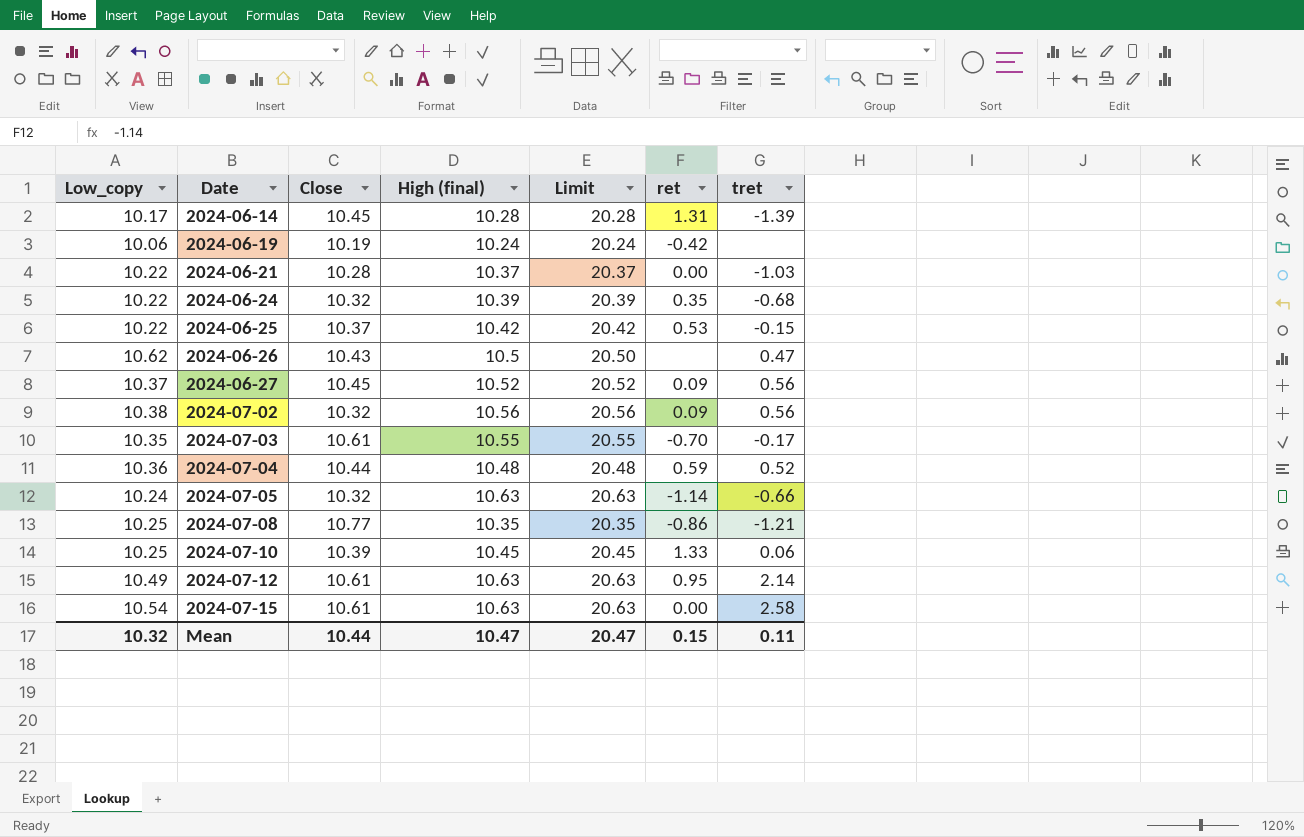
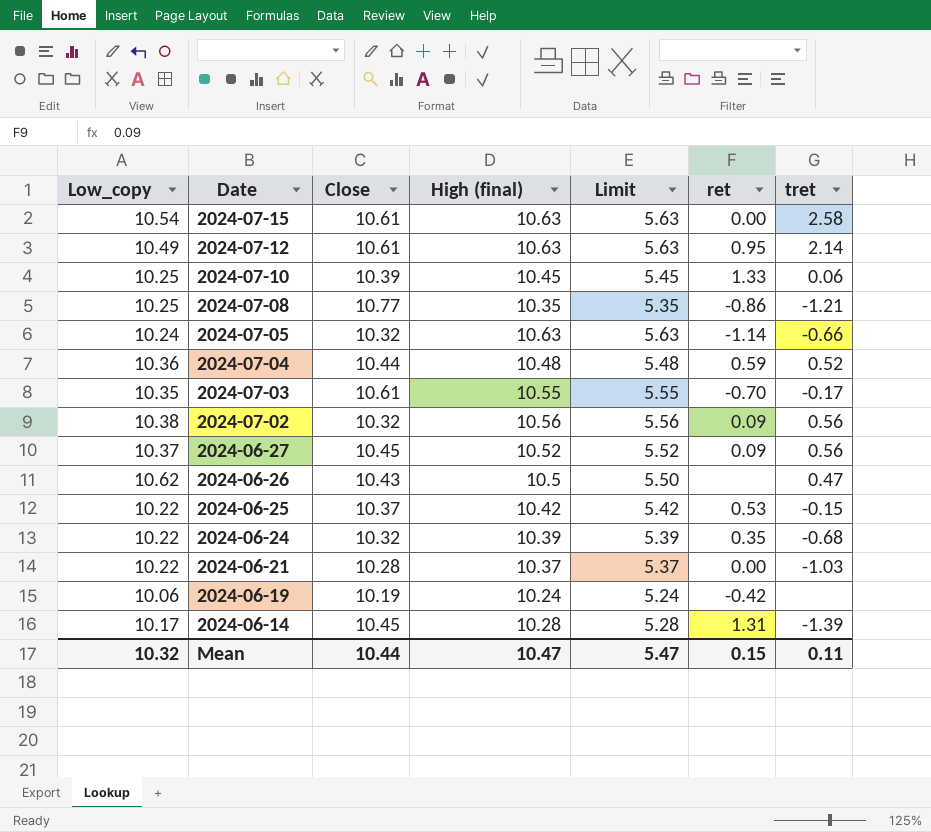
row order: Date ascending -> Date descending
column Limit | formula: [High (final)] + 10 -> [High (final)] - 5
Mean | Limit: 20.47 -> 5.47

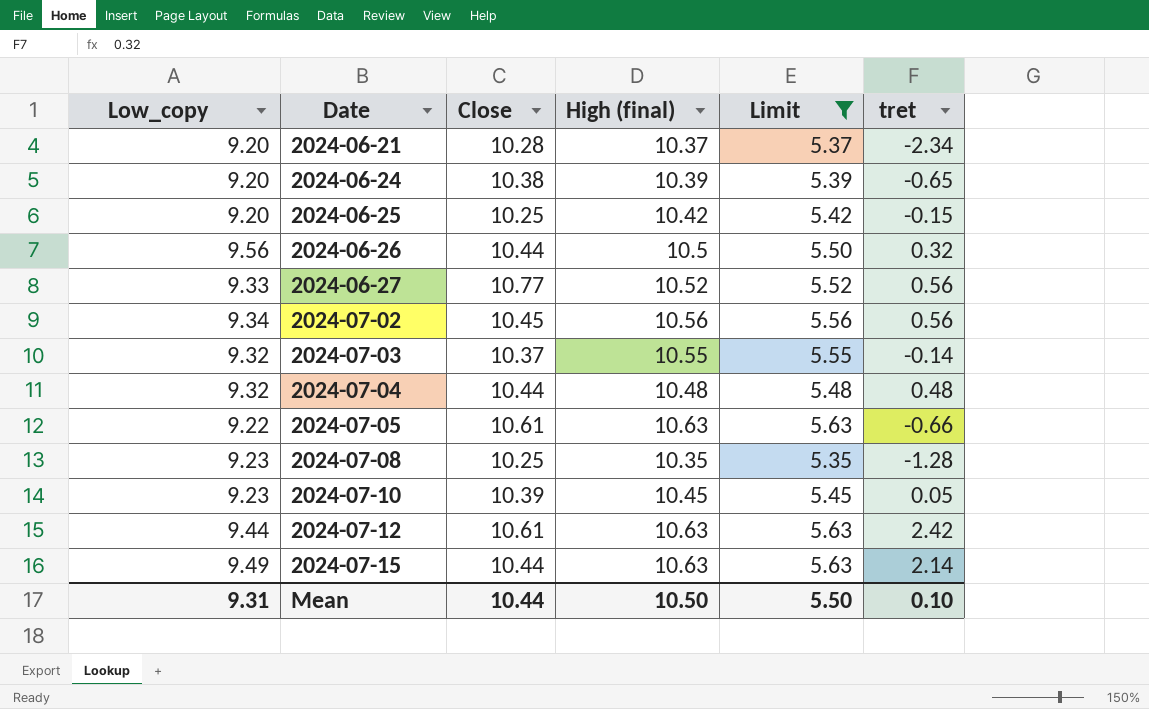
filter: none -> Limit >= 5.35
row order: Date descending -> Date ascending
column ret | position: 6 -> none
2024-06-21 | Low_copy: 10.22 -> 9.20
2024-06-21 | tret: -1.03 -> -2.34
2024-06-24 | Low_copy: 10.22 -> 9.20
2024-06-24 | Close: 10.32 -> 10.38
2024-06-24 | tret: -0.68 -> -0.65
2024-06-25 | Low_copy: 10.22 -> 9.20
2024-06-25 | Close: 10.37 -> 10.25
2024-06-26 | Low_copy: 10.62 -> 9.56
2024-06-26 | Close: 10.43 -> 10.44
2024-06-26 | tret: 0.47 -> 0.32
2024-06-27 | Low_copy: 10.37 -> 9.33
2024-06-27 | Close: 10.45 -> 10.77
2024-07-02 | Low_copy: 10.38 -> 9.34
2024-07-02 | Close: 10.32 -> 10.45
2024-07-03 | Low_copy: 10.35 -> 9.32
2024-07-03 | Close: 10.61 -> 10.37
2024-07-03 | tret: -0.17 -> -0.14
2024-07-04 | Low_copy: 10.36 -> 9.32
2024-07-04 | tret: 0.52 -> 0.48
2024-07-05 | Low_copy: 10.24 -> 9.22
2024-07-05 | Close: 10.32 -> 10.61
2024-07-08 | Low_copy: 10.25 -> 9.23
2024-07-08 | Close: 10.77 -> 10.25
2024-07-08 | tret: -1.21 -> -1.28
2024-07-10 | Low_copy: 10.25 -> 9.23
2024-07-10 | tret: 0.06 -> 0.05
2024-07-12 | Low_copy: 10.49 -> 9.44
2024-07-12 | tret: 2.14 -> 2.42
2024-07-15 | Low_copy: 10.54 -> 9.49
2024-07-15 | Close: 10.61 -> 10.44
2024-07-15 | tret: 2.58 -> 2.14
Mean | Low_copy: 10.32 -> 9.31
Mean | High (final): 10.47 -> 10.50
Mean | Limit: 5.47 -> 5.50
Mean | tret: 0.11 -> 0.10

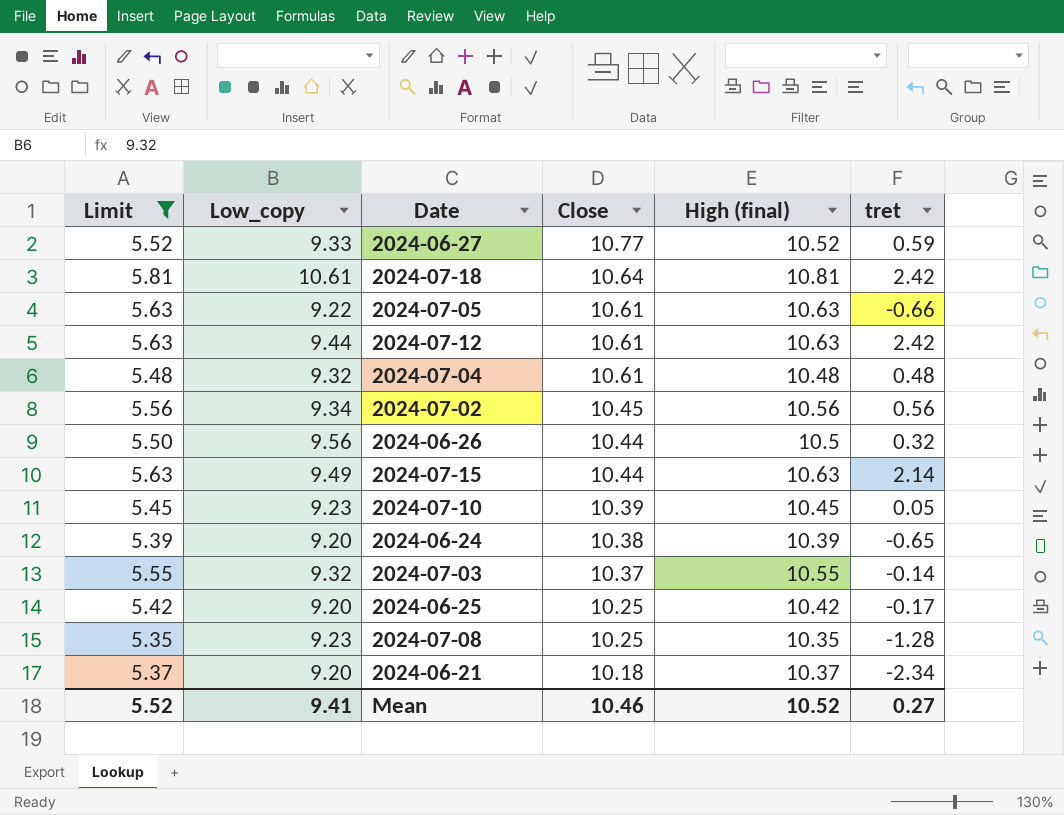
row order: Date ascending -> Close descending
column Limit | position: 5 -> 1
2024-06-27 | tret: 0.56 -> 0.59
row 2024-07-18: none -> 5.81 | 10.61 | 10.64 | 10.81 | 2.42
2024-07-04 | Close: 10.44 -> 10.61
2024-06-25 | tret: -0.15 -> -0.17
2024-06-21 | Close: 10.28 -> 10.18
Mean | Limit: 5.50 -> 5.52
Mean | Low_copy: 9.31 -> 9.41
Mean | Close: 10.44 -> 10.46
Mean | High (final): 10.50 -> 10.52
Mean | tret: 0.10 -> 0.27

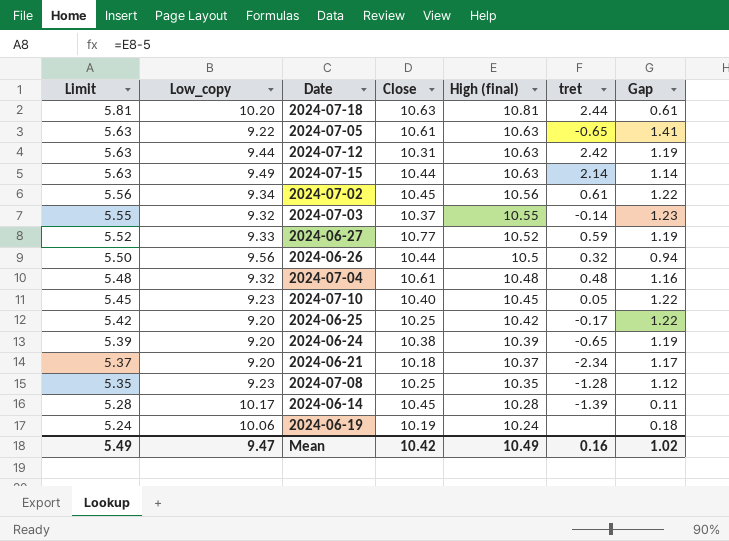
filter: Limit >= 5.35 -> none
row order: Close descending -> Limit descending
column Gap | formula: none -> [High (final)] - [Low_copy]
2024-07-18 | Low_copy: 10.61 -> 10.20
2024-07-18 | Close: 10.64 -> 10.63
2024-07-18 | tret: 2.42 -> 2.44
2024-07-05 | tret: -0.66 -> -0.65
2024-07-12 | Close: 10.61 -> 10.31
2024-07-02 | tret: 0.56 -> 0.61
2024-07-10 | Close: 10.39 -> 10.40
Mean | Limit: 5.52 -> 5.49
Mean | Low_copy: 9.41 -> 9.47
Mean | Close: 10.46 -> 10.42
Mean | High (final): 10.52 -> 10.49
Mean | tret: 0.27 -> 0.16

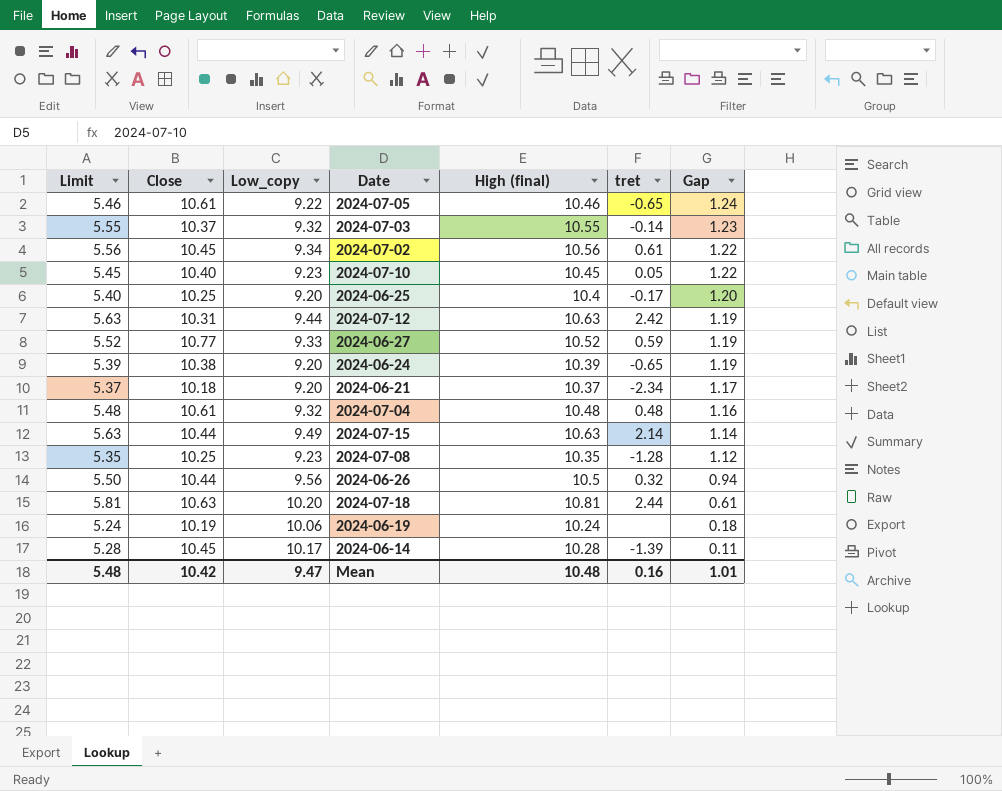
row order: Limit descending -> Gap descending
column Close | position: 4 -> 2
2024-07-05 | Limit: 5.63 -> 5.46
2024-07-05 | High (final): 10.63 -> 10.46
2024-07-05 | Gap: 1.41 -> 1.24
2024-06-25 | Limit: 5.42 -> 5.40
2024-06-25 | High (final): 10.42 -> 10.4
2024-06-25 | Gap: 1.22 -> 1.20
Mean | Limit: 5.49 -> 5.48
Mean | High (final): 10.49 -> 10.48
Mean | Gap: 1.02 -> 1.01

